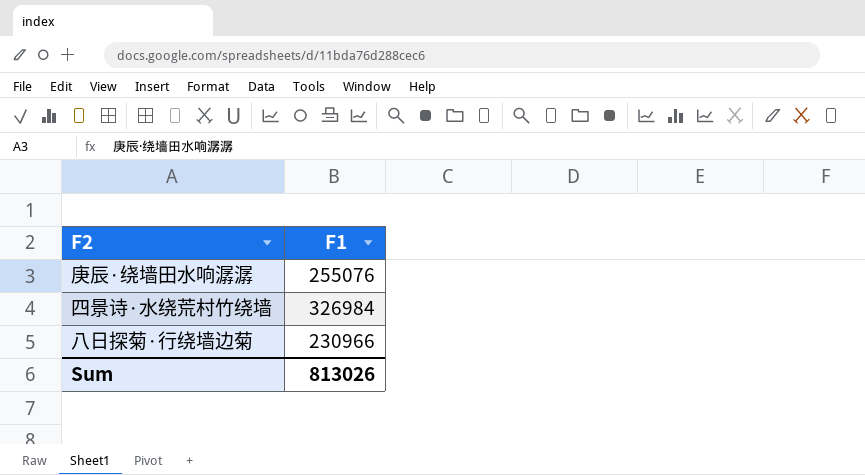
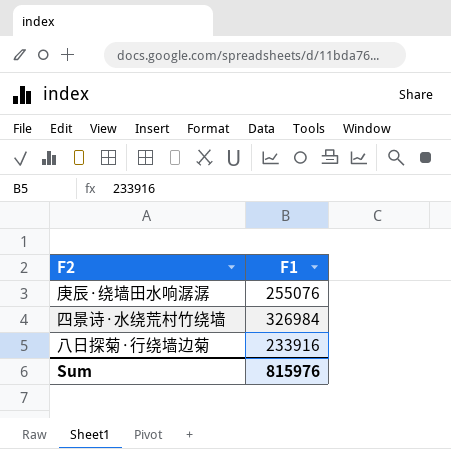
八日探菊·行绕墙边菊 | F1: 230966 -> 233916
Sum | F1: 813026 -> 815976

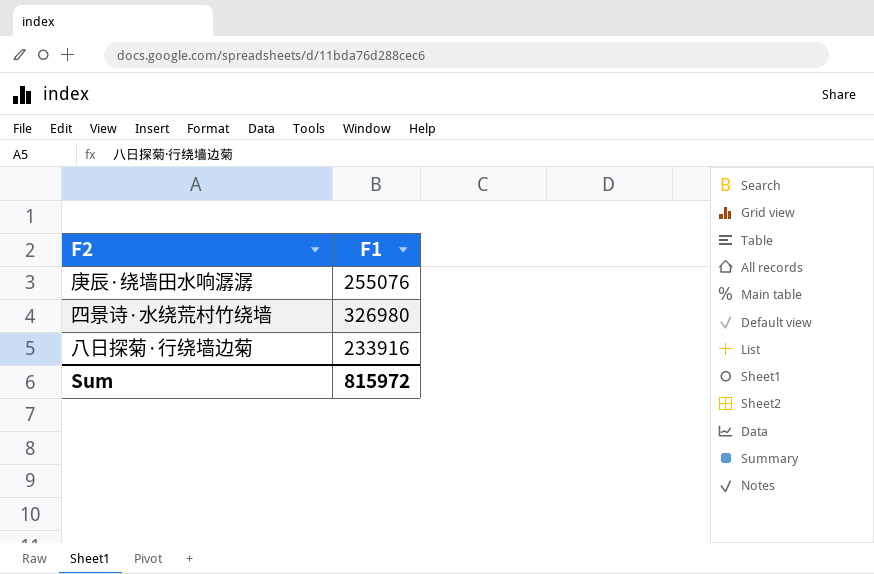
四景诗·水绕荒村竹绕墙 | F1: 326984 -> 326980
Sum | F1: 815976 -> 815972

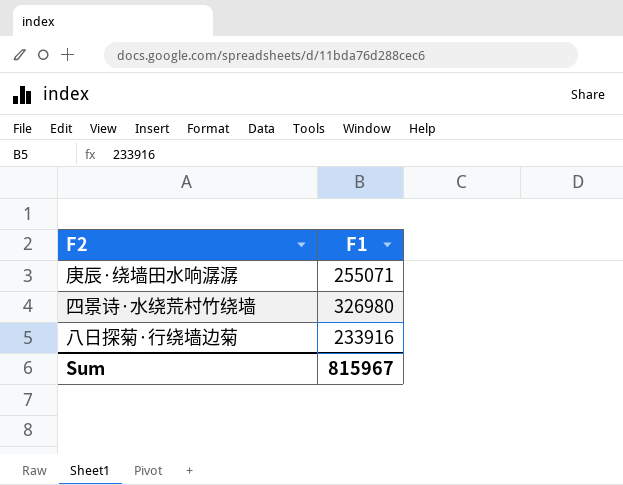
庚辰·绕墙田水响潺潺 | F1: 255076 -> 255071
Sum | F1: 815972 -> 815967

